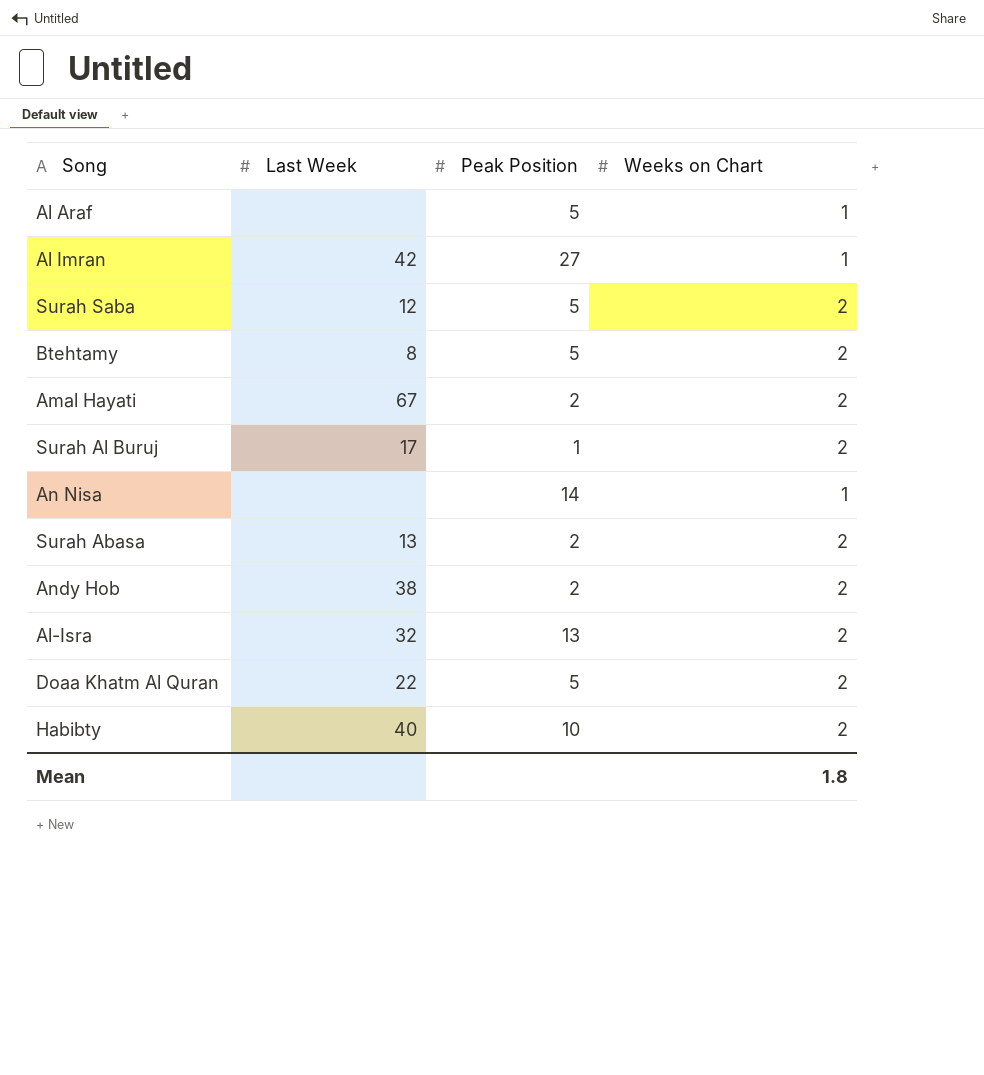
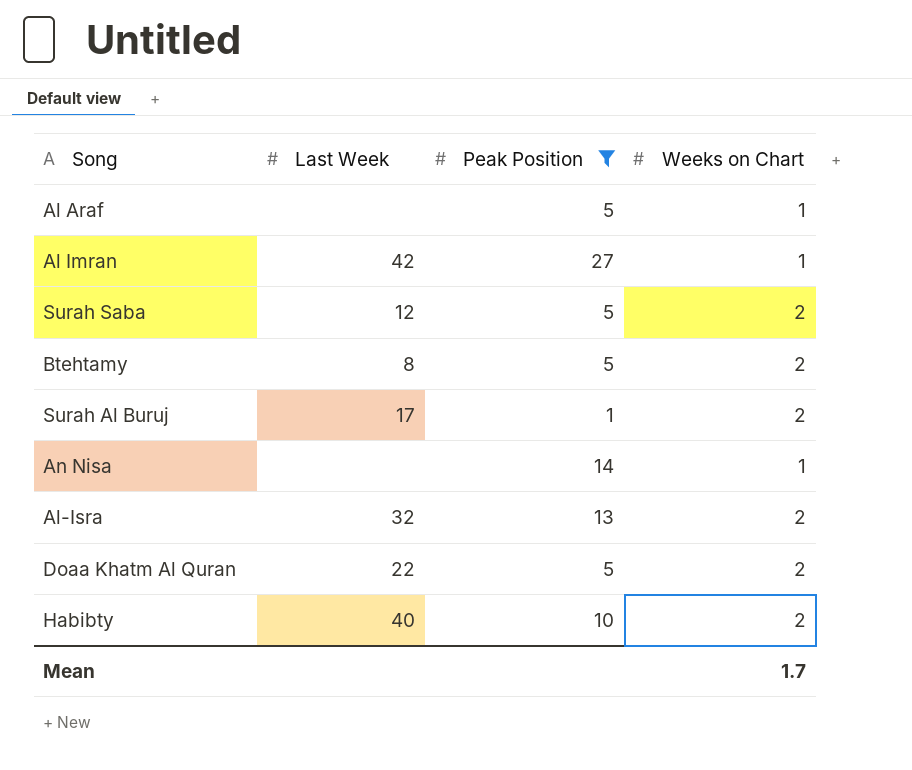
filter: none -> Peak Position != 2
Mean | Weeks on Chart: 1.8 -> 1.7

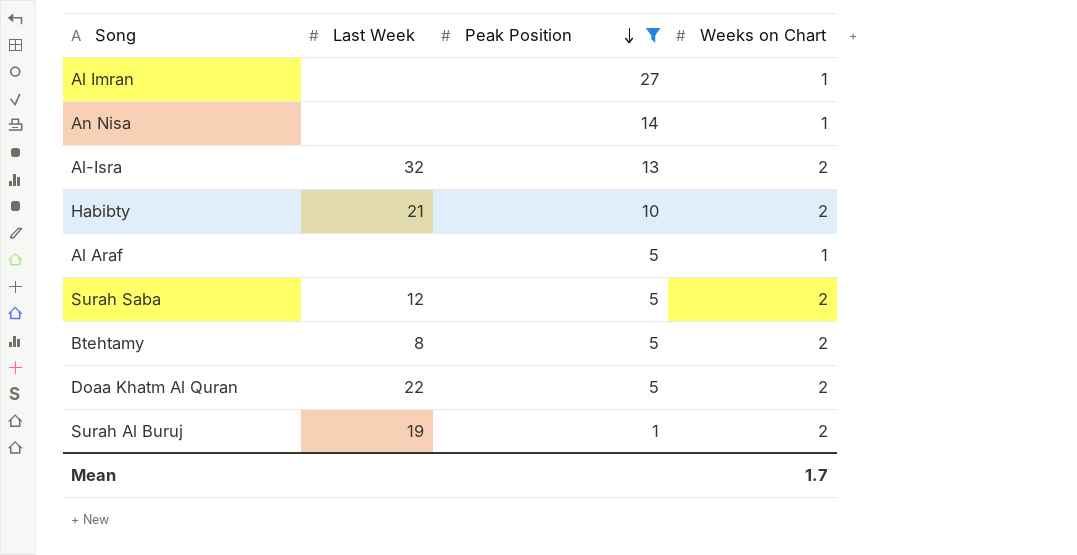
row order: none -> Peak Position descending
Al Imran | Last Week: 42 -> none
Habibty | Last Week: 40 -> 21
Surah Al Buruj | Last Week: 17 -> 19

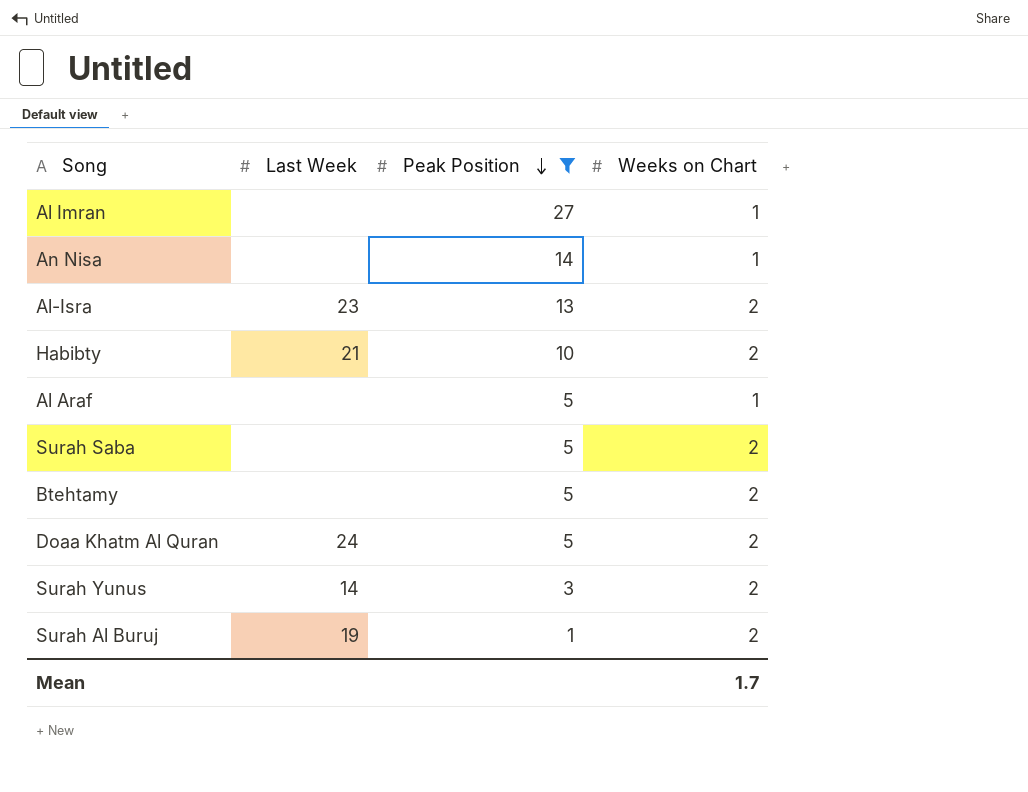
Al-Isra | Last Week: 32 -> 23
Surah Saba | Last Week: 12 -> none
Btehtamy | Last Week: 8 -> none
Doaa Khatm Al Quran | Last Week: 22 -> 24
row Surah Yunus: none -> 14 | 3 | 2

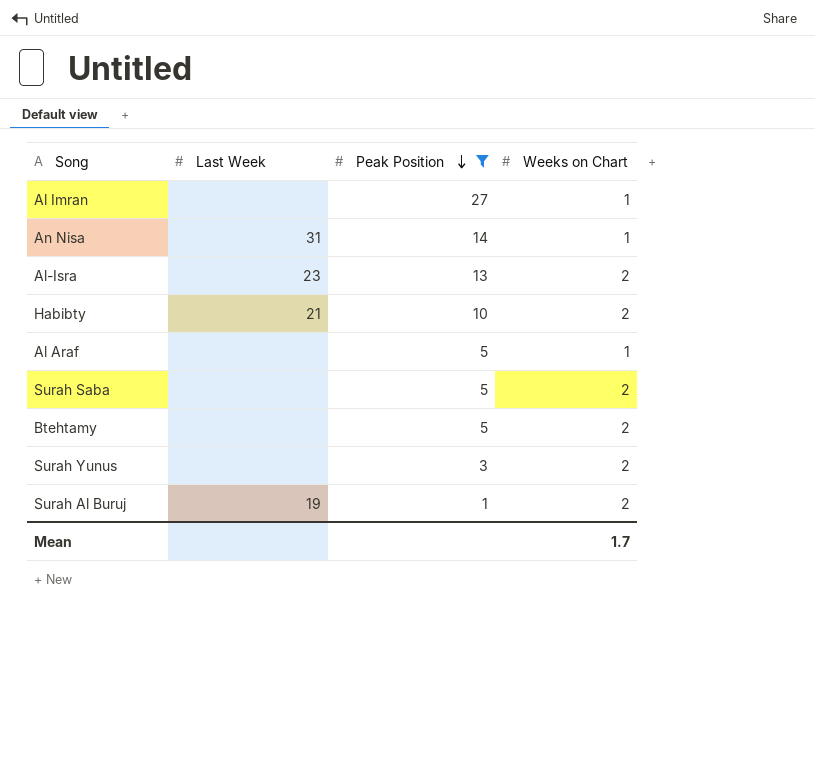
row Doaa Khatm Al Quran: 24 | 5 | 2 -> none
An Nisa | Last Week: none -> 31
Surah Yunus | Last Week: 14 -> none

